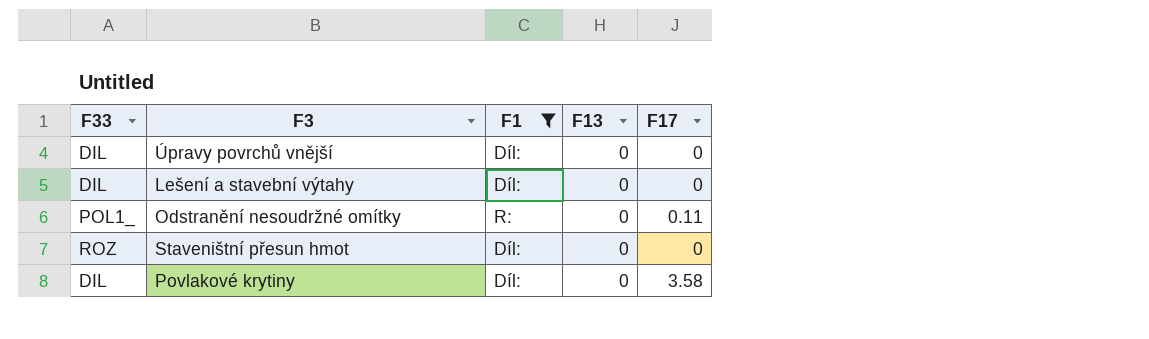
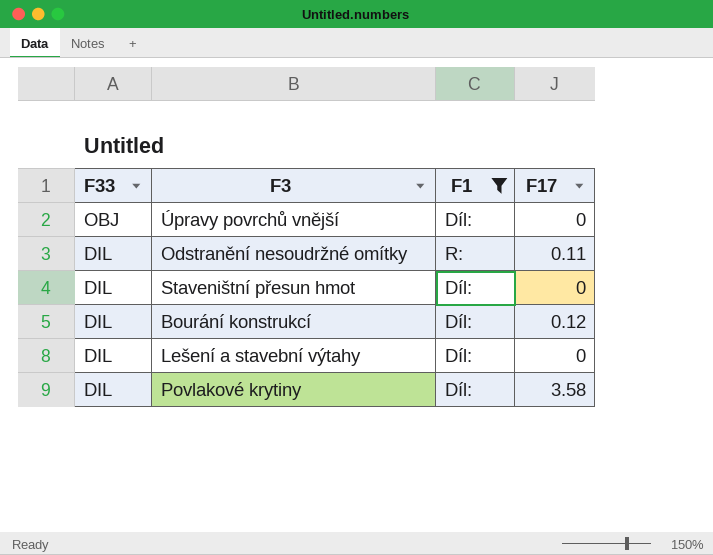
row order: none -> F33 descending
column F13 | position: 4 -> none
Úpravy povrchů vnější | F33: DIL -> OBJ
Odstranění nesoudržné omítky | F33: POL1_ -> DIL
Staveništní přesun hmot | F33: ROZ -> DIL
row Bourání konstrukcí: none -> DIL | Díl: | 0.12

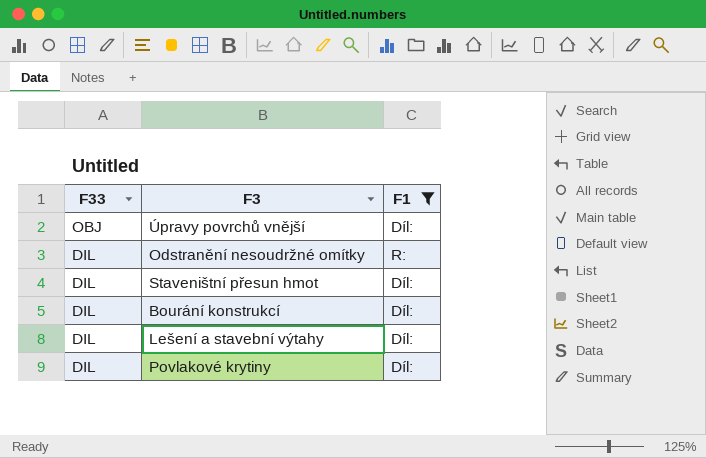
column F17 | position: 4 -> none

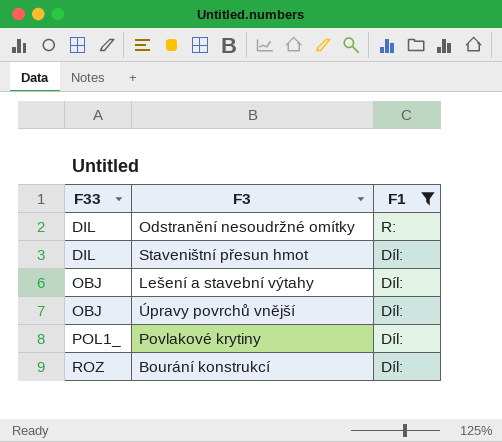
row order: F33 descending -> F33 ascending
Lešení a stavební výtahy | F33: DIL -> OBJ
Povlakové krytiny | F33: DIL -> POL1_
Bourání konstrukcí | F33: DIL -> ROZ

